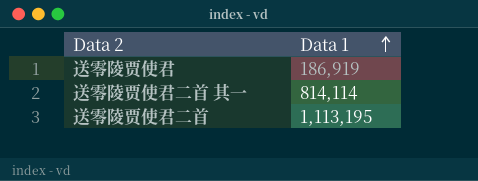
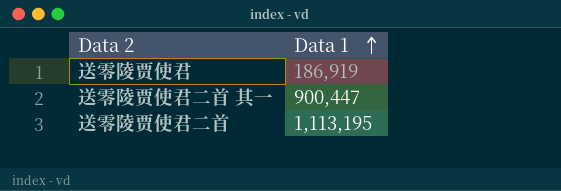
送零陵贾使君二首 其一 | Data 1: 814,114 -> 900,447

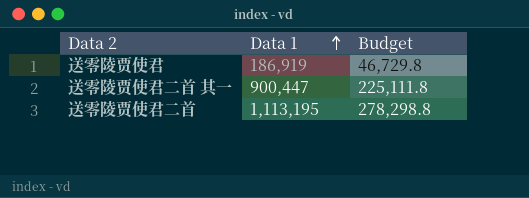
column Budget | formula: none -> [Data 1] * 0.25

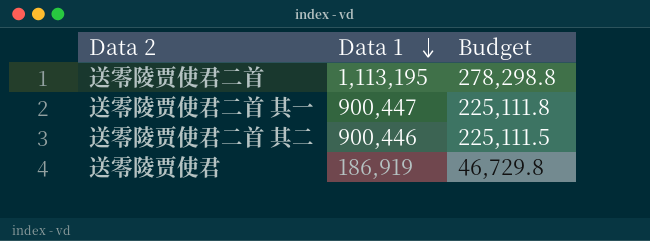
row order: Data 1 ascending -> Data 1 descending
row 送零陵贾使君二首 其二: none -> 900,446 | 225,111.5

